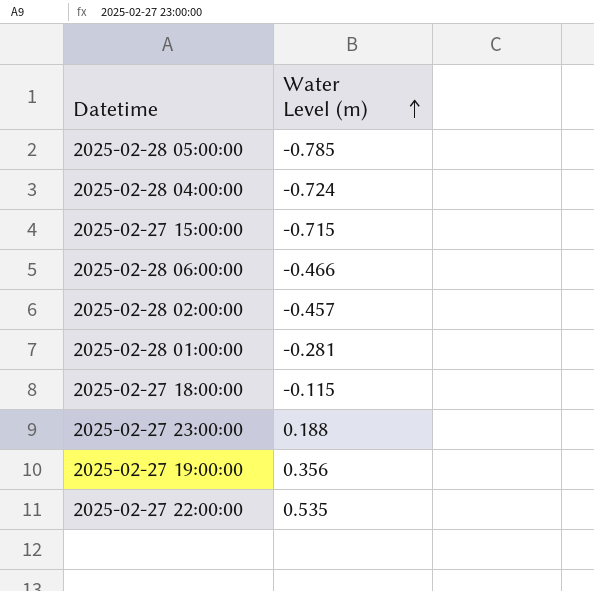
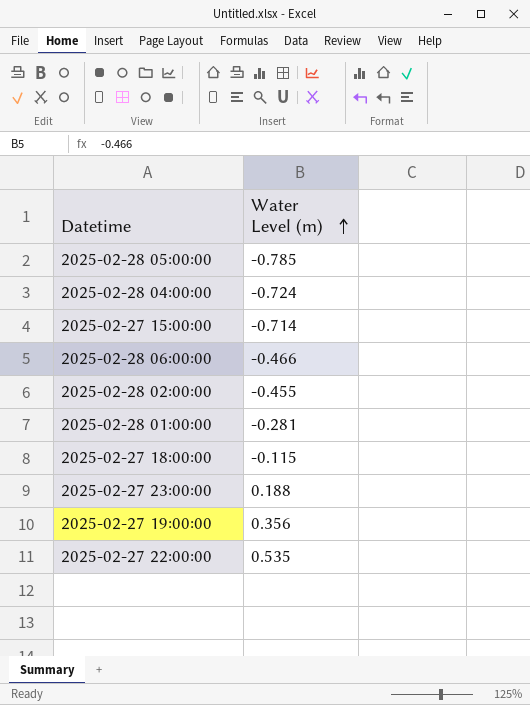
2025-02-27 15:00:00 | Water Level (m): -0.715 -> -0.714
2025-02-28 02:00:00 | Water Level (m): -0.457 -> -0.455

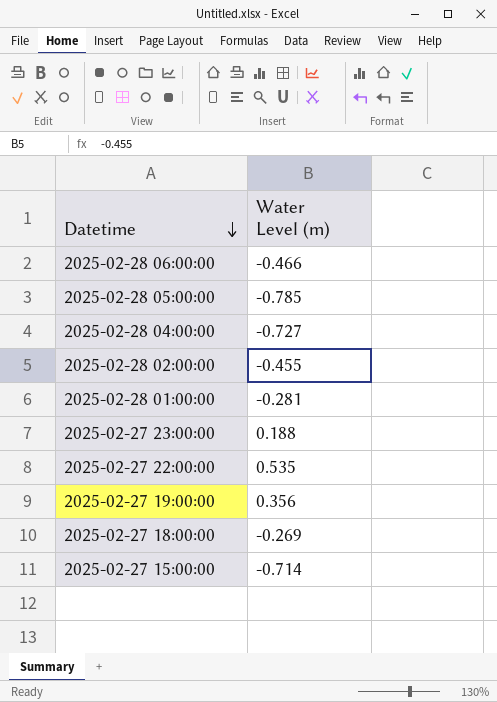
row order: Water Level (m) ascending -> Datetime descending
2025-02-28 04:00:00 | Water Level (m): -0.724 -> -0.727
2025-02-27 18:00:00 | Water Level (m): -0.115 -> -0.269

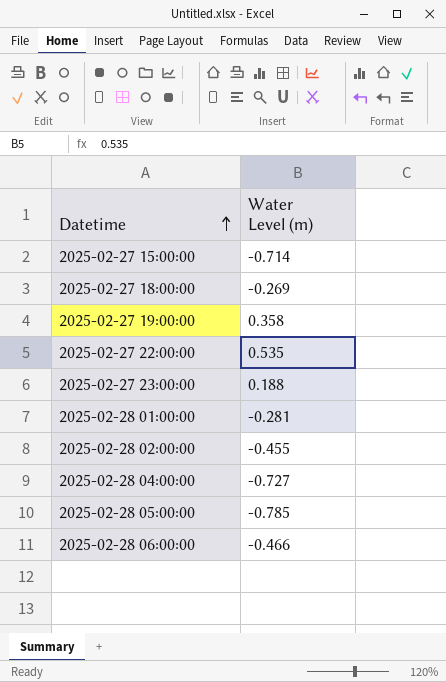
row order: Datetime descending -> Datetime ascending
2025-02-27 19:00:00 | Water Level (m): 0.356 -> 0.358

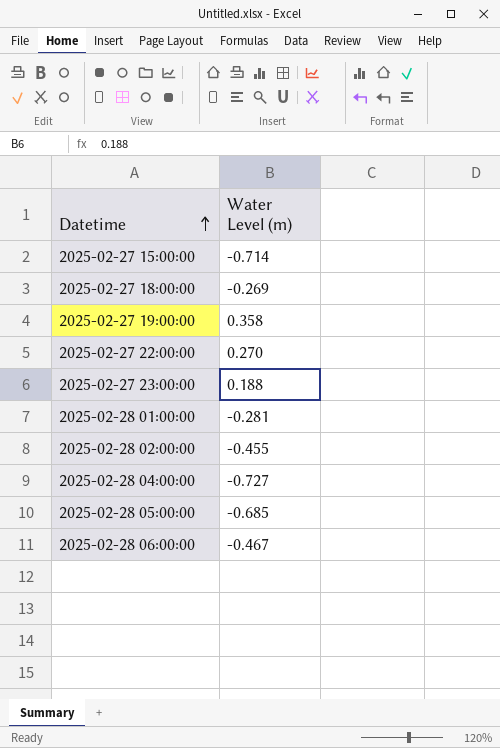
2025-02-27 22:00:00 | Water Level (m): 0.535 -> 0.270
2025-02-28 05:00:00 | Water Level (m): -0.785 -> -0.685
2025-02-28 06:00:00 | Water Level (m): -0.466 -> -0.467

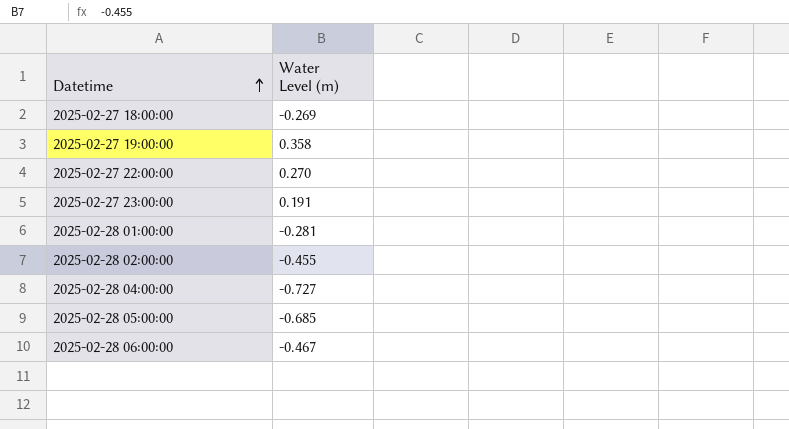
row 2025-02-27 15:00:00: -0.714 -> none
2025-02-27 23:00:00 | Water Level (m): 0.188 -> 0.191

